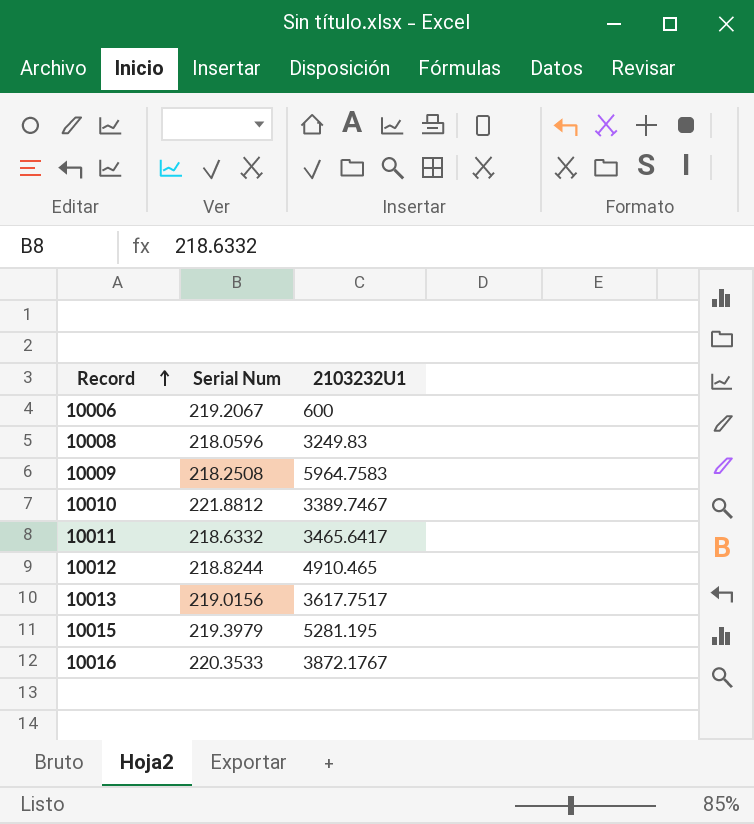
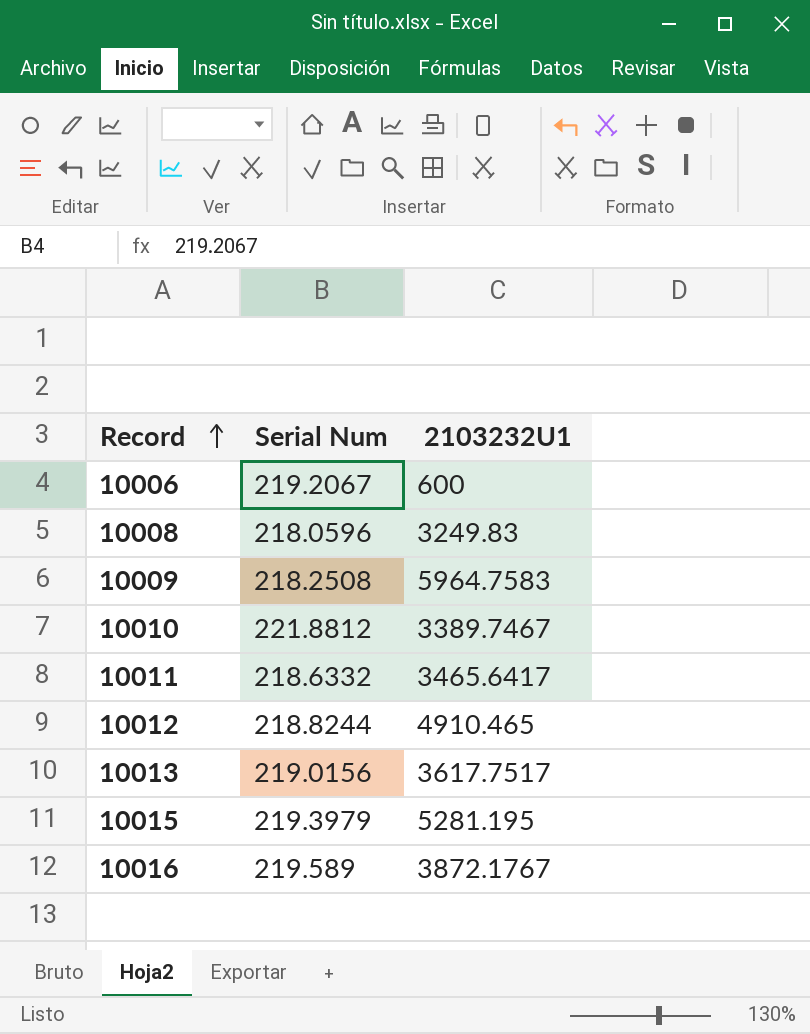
10016 | Serial Num: 220.3533 -> 219.589

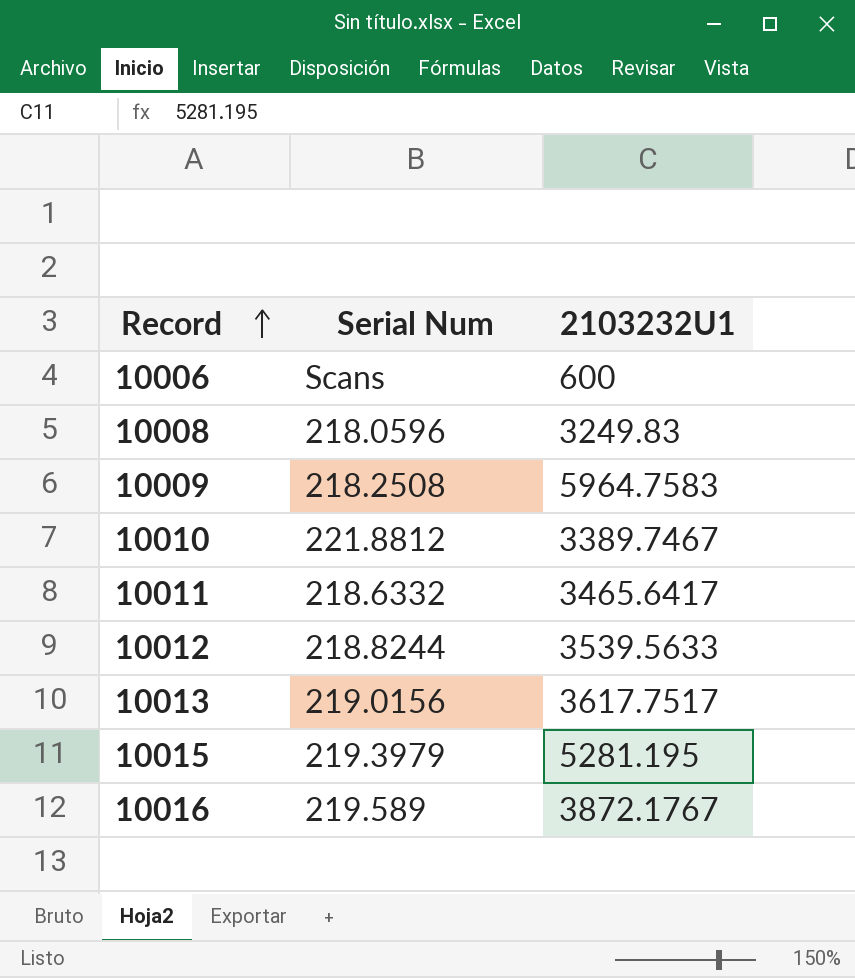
10006 | Serial Num: 219.2067 -> Scans
10012 | 2103232U1: 4910.465 -> 3539.5633

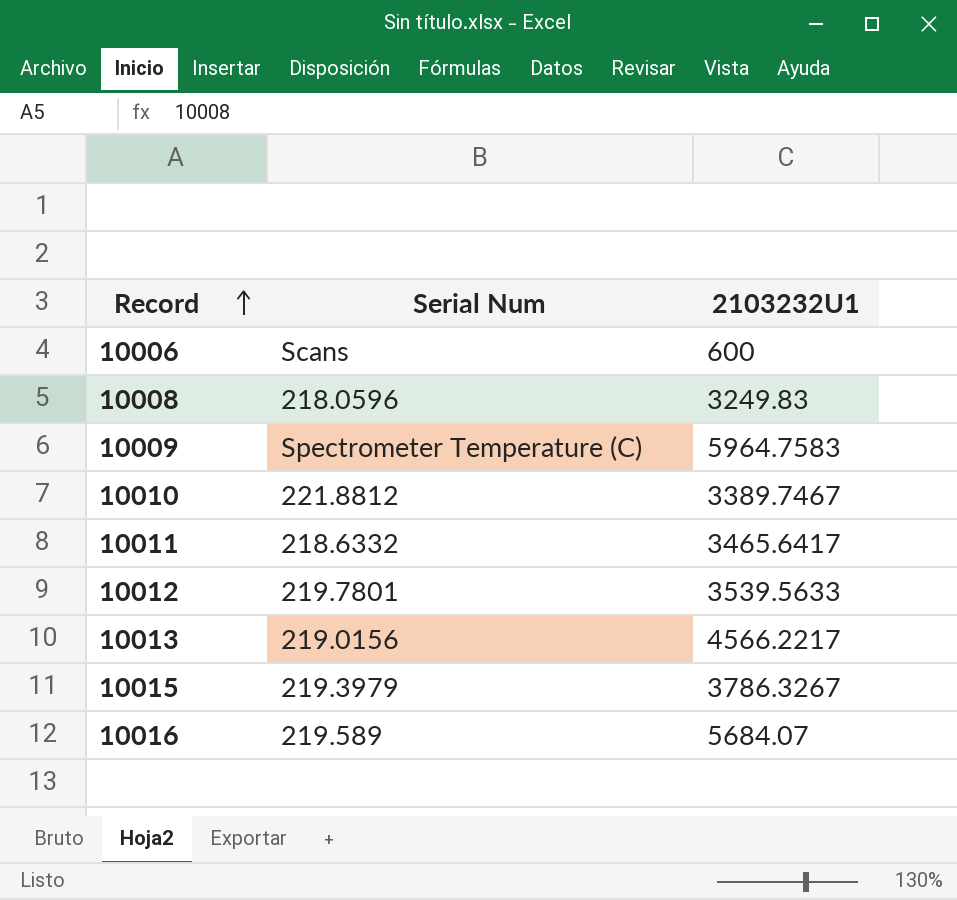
10009 | Serial Num: 218.2508 -> Spectrometer Temperature (C)
10012 | Serial Num: 218.8244 -> 219.7801
10013 | 2103232U1: 3617.7517 -> 4566.2217
10015 | 2103232U1: 5281.195 -> 3786.3267
10016 | 2103232U1: 3872.1767 -> 5684.07

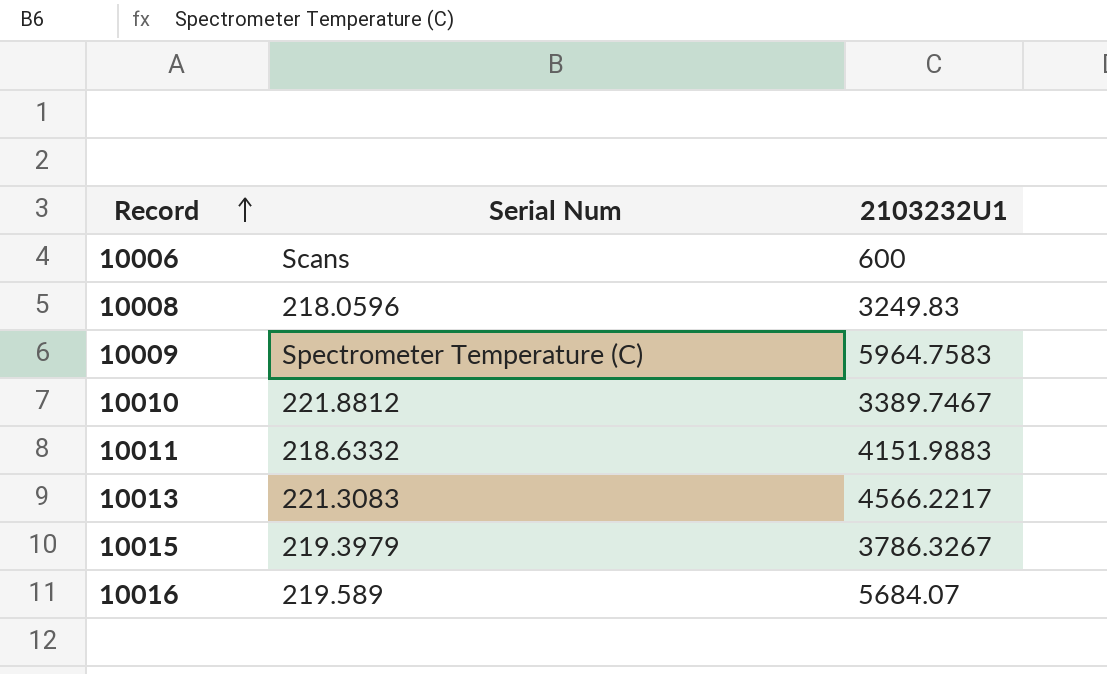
row 10012: 219.7801 | 3539.5633 -> none
10011 | 2103232U1: 3465.6417 -> 4151.9883
10013 | Serial Num: 219.0156 -> 221.3083

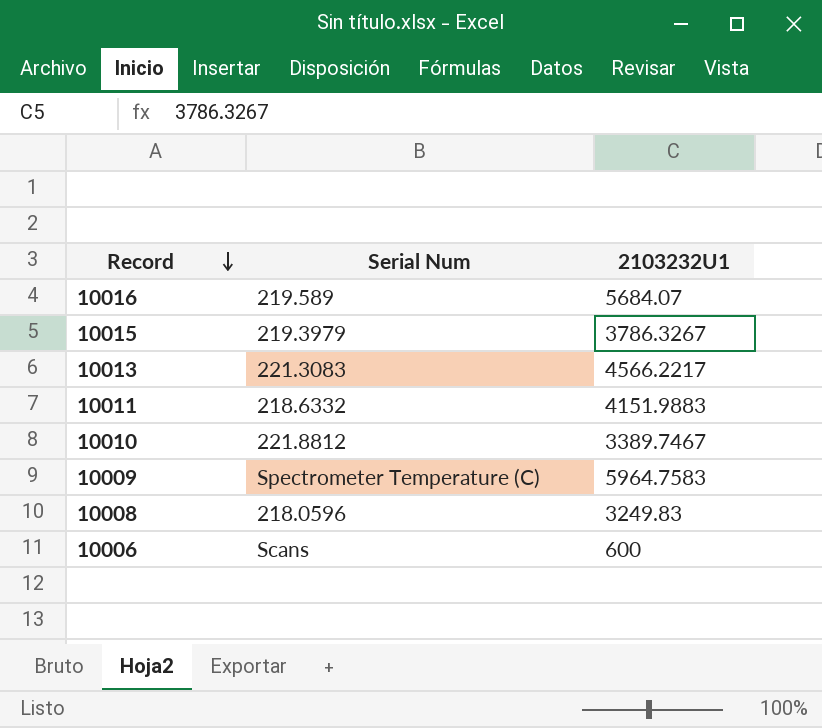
row order: Record ascending -> Record descending

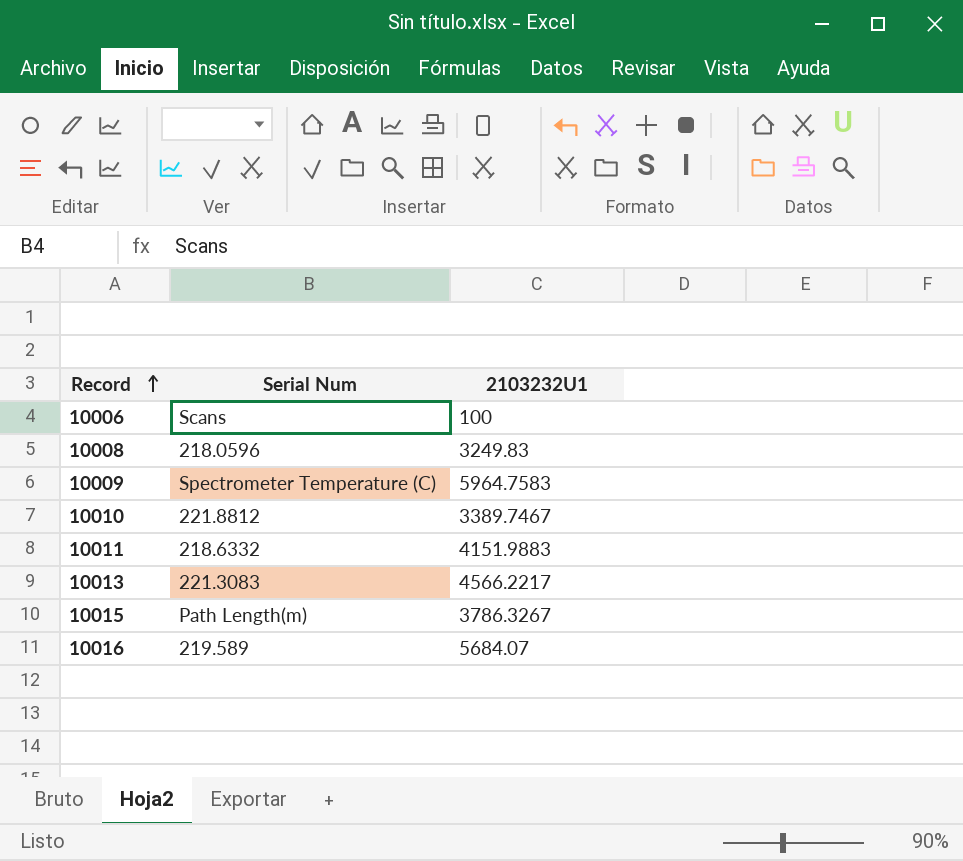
row order: Record descending -> Record ascending
10006 | 2103232U1: 600 -> 100
10015 | Serial Num: 219.3979 -> Path Length(m)

